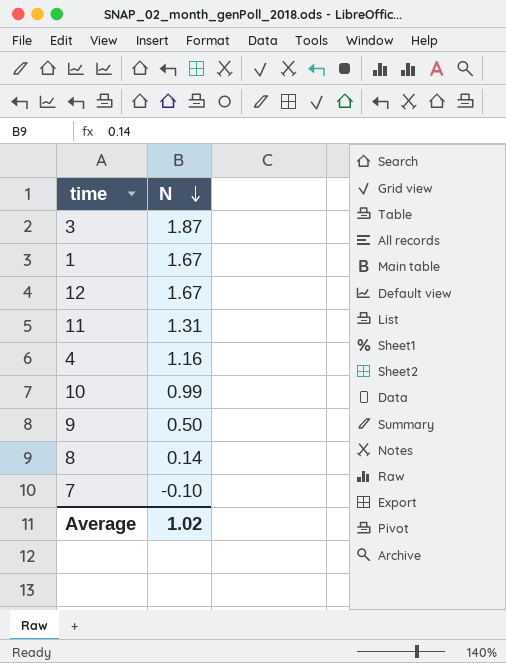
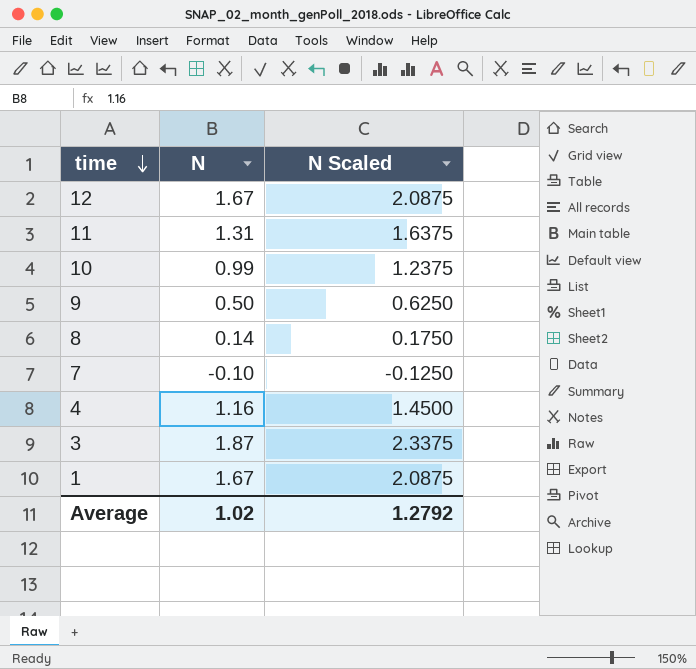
row order: N descending -> time descending
column N Scaled | formula: none -> [N] * 1.25

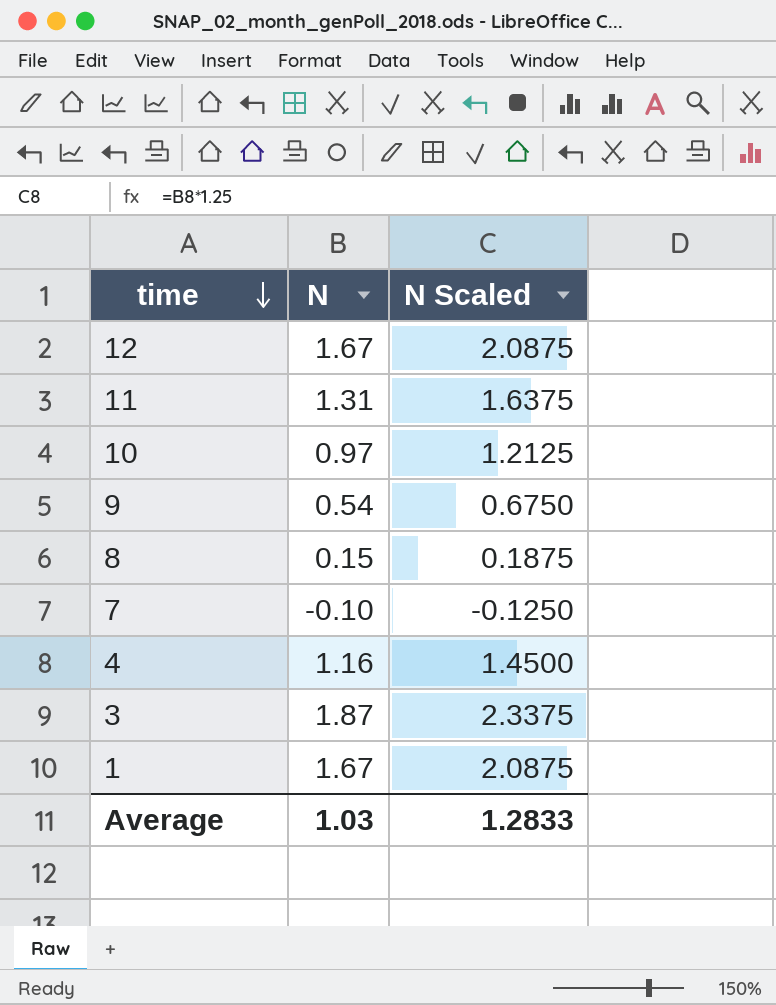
10 | N: 0.99 -> 0.97
10 | N Scaled: 1.2375 -> 1.2125
9 | N: 0.50 -> 0.54
9 | N Scaled: 0.6250 -> 0.6750
8 | N: 0.14 -> 0.15
8 | N Scaled: 0.1750 -> 0.1875
Average | N: 1.02 -> 1.03
Average | N Scaled: 1.2792 -> 1.2833

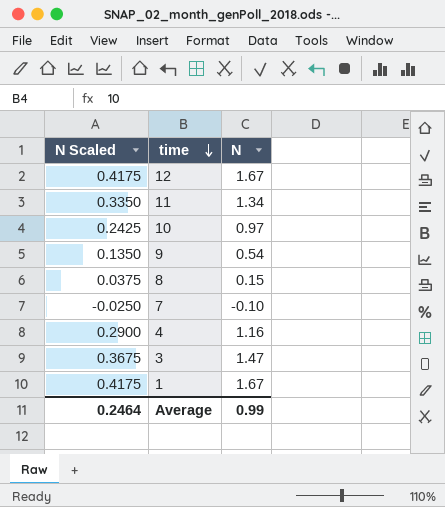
column N Scaled | formula: [N] * 1.25 -> [N] * 0.25
column N Scaled | position: 3 -> 1
11 | N: 1.31 -> 1.34
3 | N: 1.87 -> 1.47
Average | N Scaled: 1.2833 -> 0.2464
Average | N: 1.03 -> 0.99

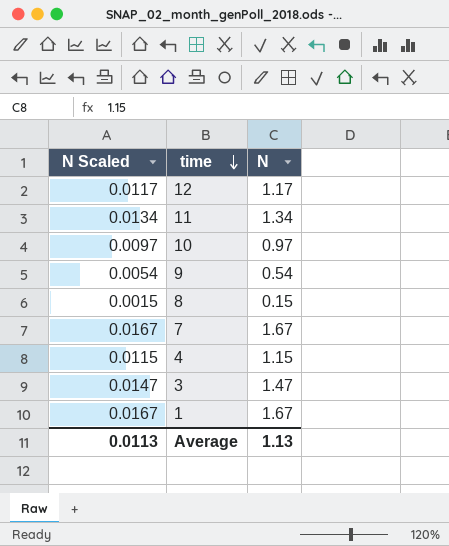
column N Scaled | formula: [N] * 0.25 -> [N] * 0.01
12 | N: 1.67 -> 1.17
7 | N: -0.10 -> 1.67
4 | N: 1.16 -> 1.15
Average | N Scaled: 0.2464 -> 0.0113
Average | N: 0.99 -> 1.13

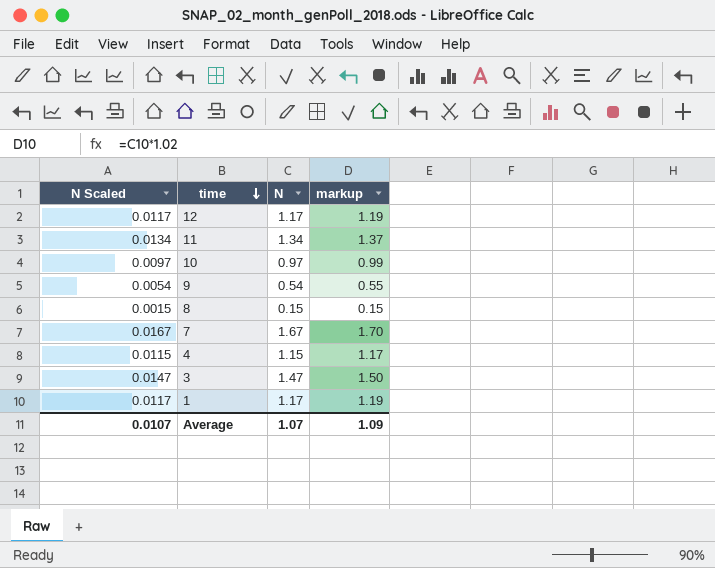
column markup | formula: none -> [N] * 1.02
1 | N Scaled: 0.0167 -> 0.0117
1 | N: 1.67 -> 1.17
Average | N Scaled: 0.0113 -> 0.0107
Average | N: 1.13 -> 1.07

